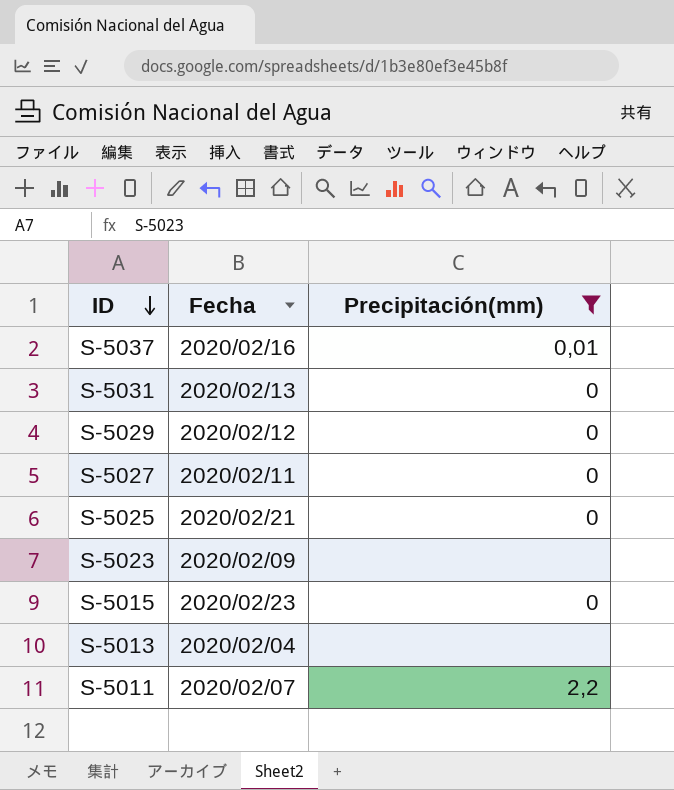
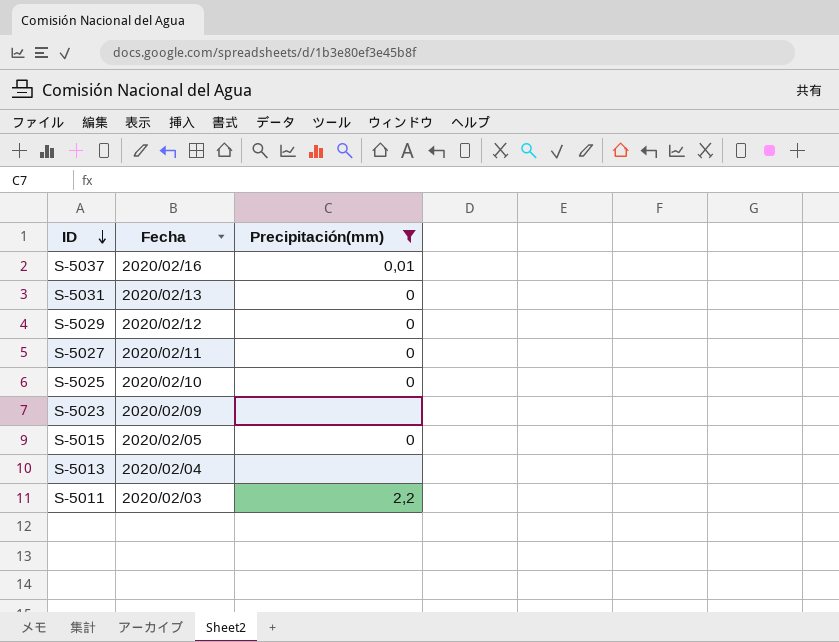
S-5025 | Fecha: 2020/02/21 -> 2020/02/10
S-5015 | Fecha: 2020/02/23 -> 2020/02/05
S-5011 | Fecha: 2020/02/07 -> 2020/02/03

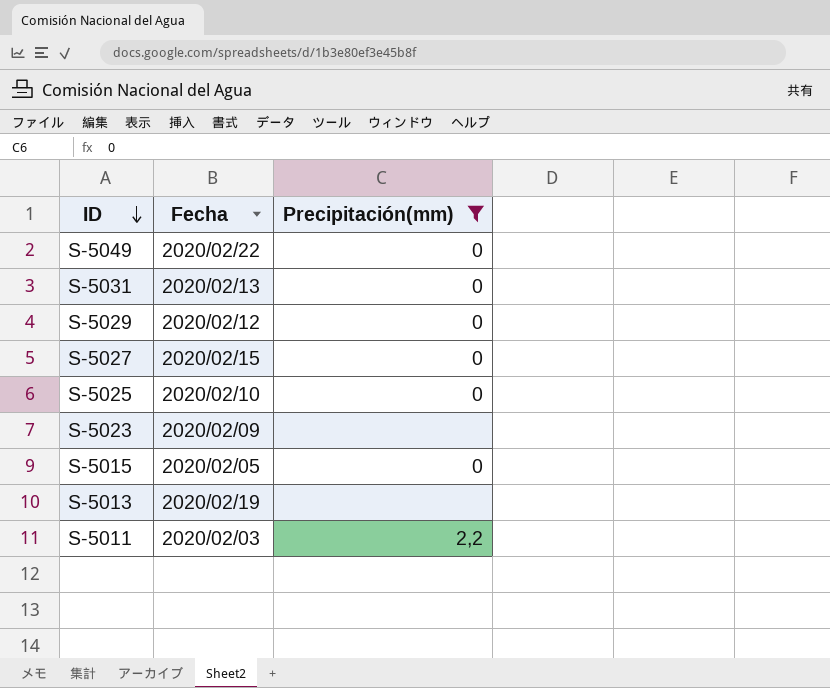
row S-5037: 2020/02/16 | 0,01 -> none
row S-5049: none -> 2020/02/22 | 0
S-5027 | Fecha: 2020/02/11 -> 2020/02/15
S-5013 | Fecha: 2020/02/04 -> 2020/02/19

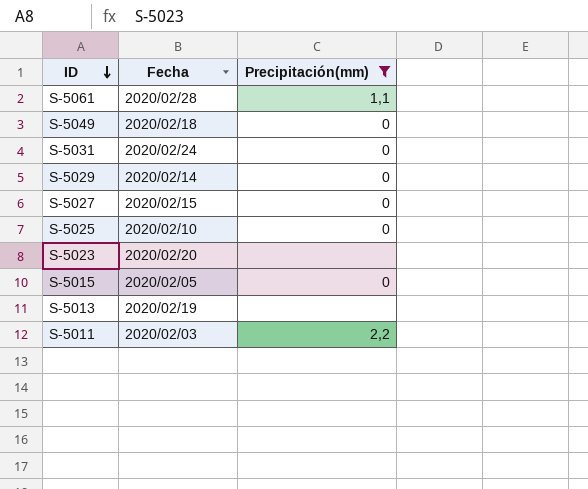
row S-5061: none -> 2020/02/28 | 1,1
S-5049 | Fecha: 2020/02/22 -> 2020/02/18
S-5031 | Fecha: 2020/02/13 -> 2020/02/24
S-5029 | Fecha: 2020/02/12 -> 2020/02/14
S-5023 | Fecha: 2020/02/09 -> 2020/02/20

